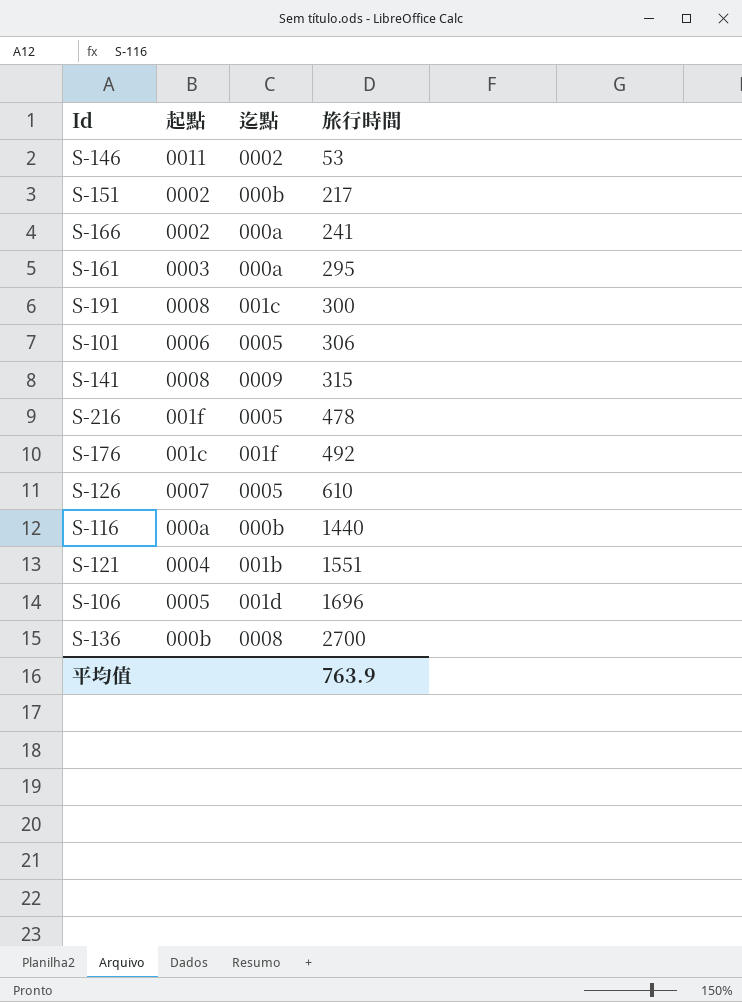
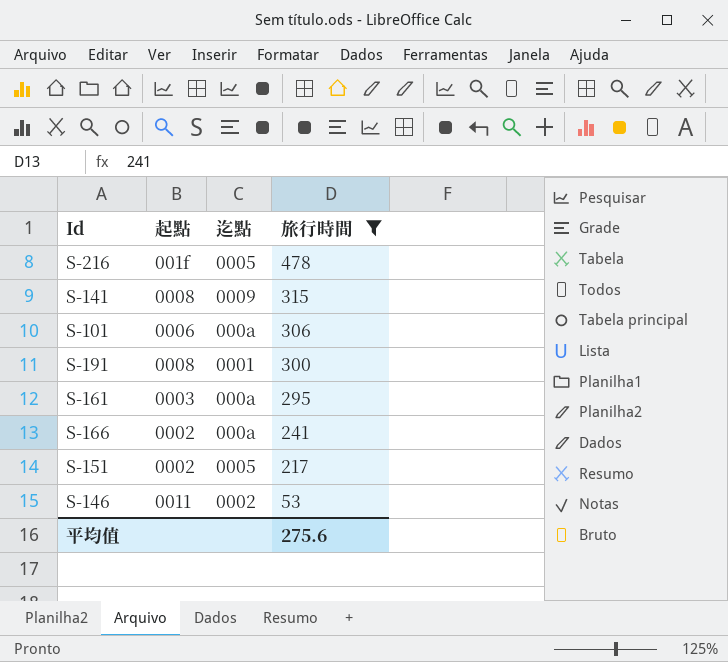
filter: none -> 旅行時間 <= 478
row order: 旅行時間 ascending -> 旅行時間 descending
S-101 | 迄點: 0005 -> 000a
S-191 | 迄點: 001c -> 0001
S-151 | 迄點: 000b -> 0005
平均值 | 旅行時間: 763.9 -> 275.6

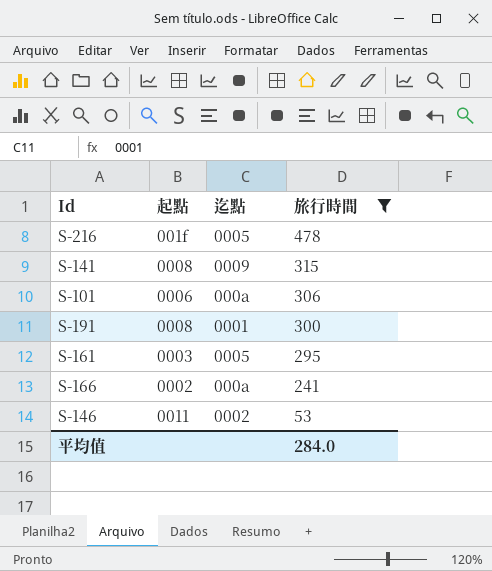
row S-151: 0002 | 0005 | 217 -> none
S-161 | 迄點: 000a -> 0005
平均值 | 旅行時間: 275.6 -> 284.0

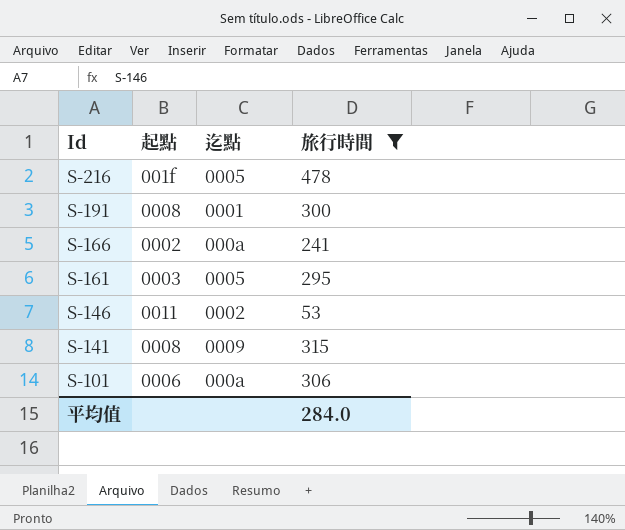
row order: 旅行時間 descending -> Id descending

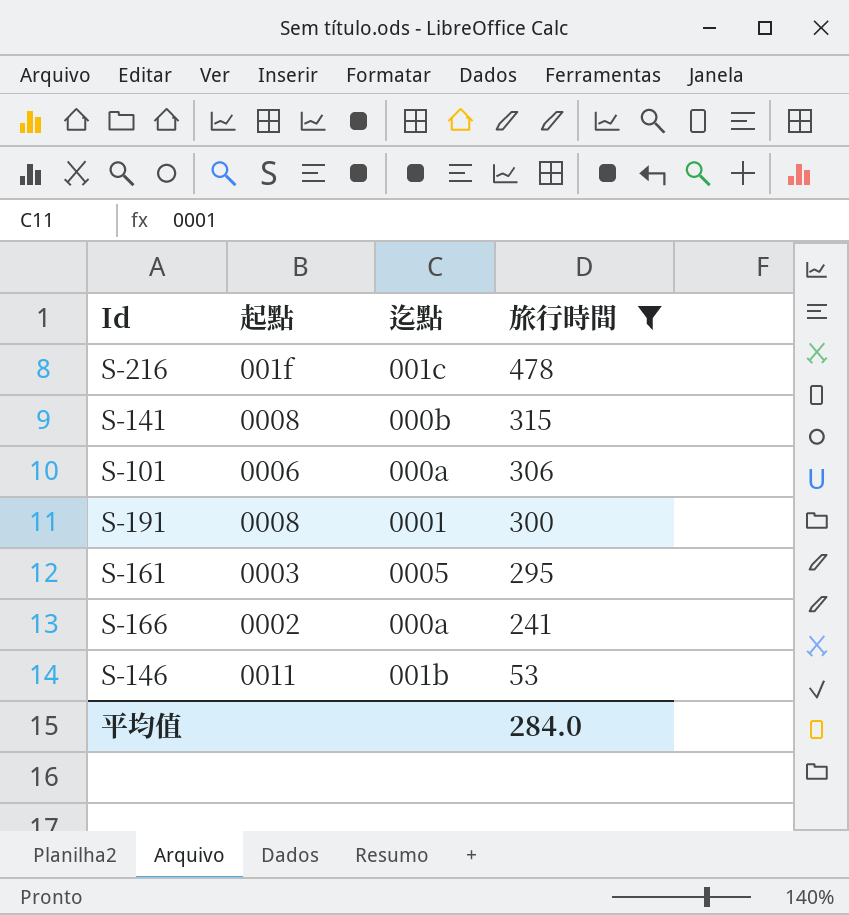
row order: Id descending -> 旅行時間 descending
S-216 | 迄點: 0005 -> 001c
S-141 | 迄點: 0009 -> 000b
S-146 | 迄點: 0002 -> 001b

